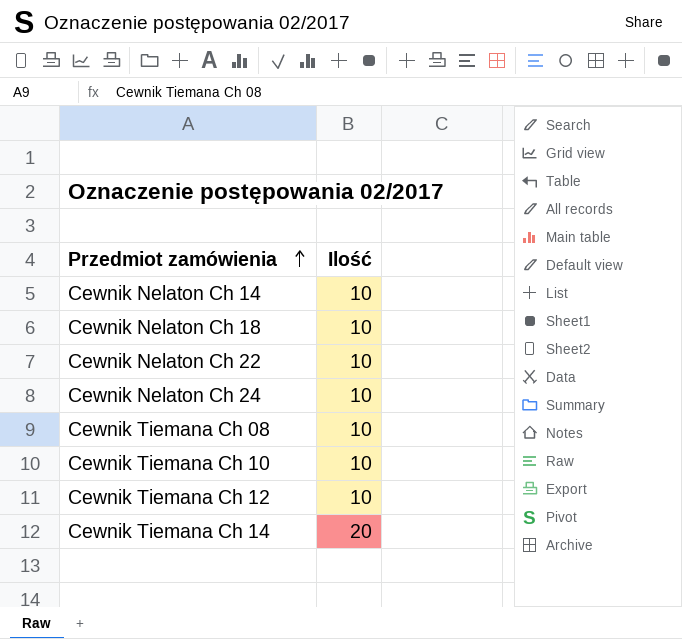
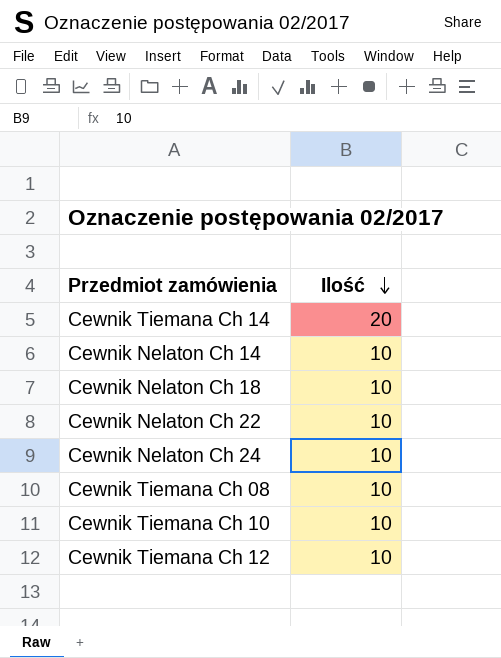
row order: Przedmiot zamówienia ascending -> Ilość descending

